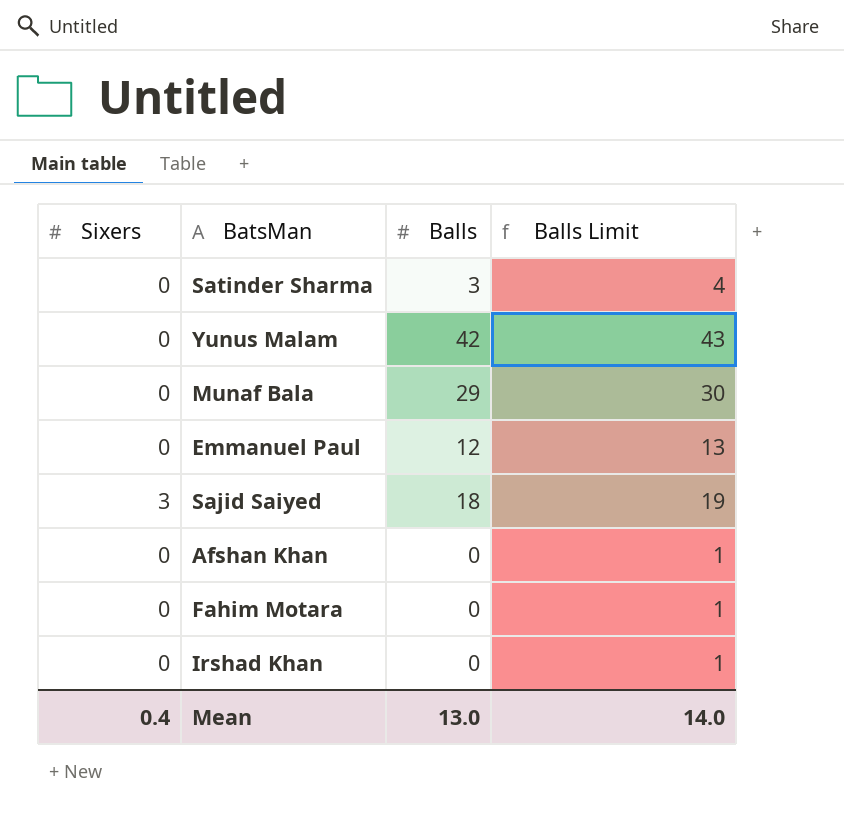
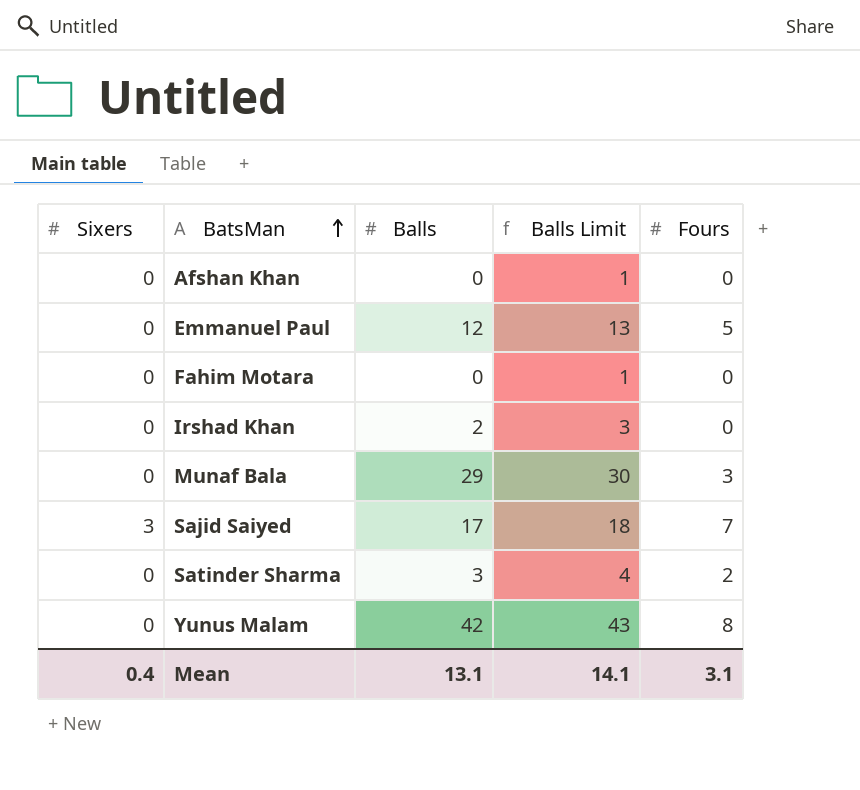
row order: none -> BatsMan ascending
column Fours | position: none -> 5
Irshad Khan | Balls: 0 -> 2
Irshad Khan | Balls Limit: 1 -> 3
Sajid Saiyed | Balls: 18 -> 17
Sajid Saiyed | Balls Limit: 19 -> 18
Mean | Balls: 13.0 -> 13.1
Mean | Balls Limit: 14.0 -> 14.1

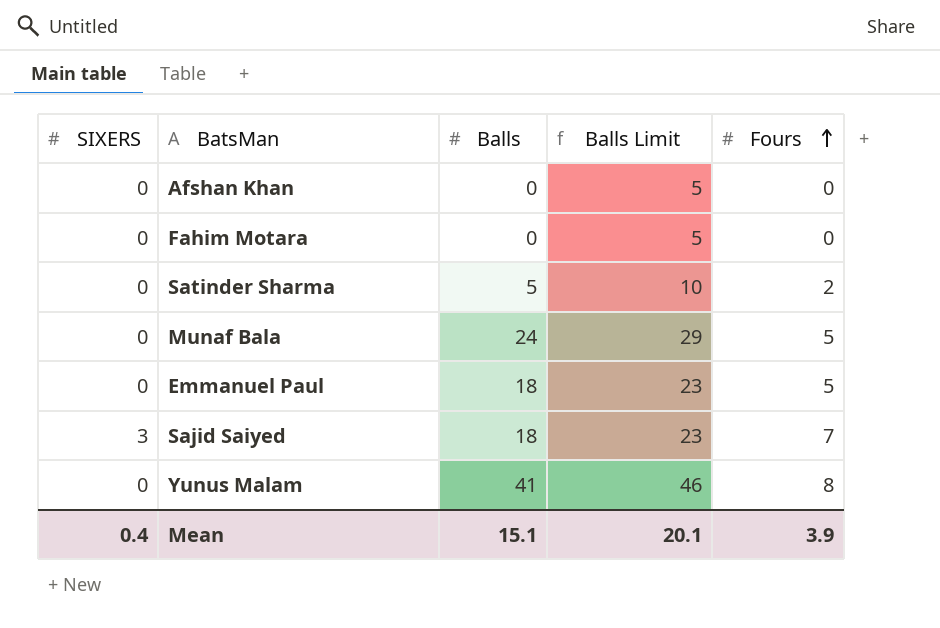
row order: BatsMan ascending -> Fours ascending
column name: Sixers -> SIXERS
column Balls Limit | formula: [Balls] + 1 -> [Balls] + 5
row Irshad Khan: 0 | 2 | 3 | 0 -> none
Satinder Sharma | Balls: 3 -> 5
Munaf Bala | Balls: 29 -> 24
Munaf Bala | Fours: 3 -> 5
Emmanuel Paul | Balls: 12 -> 18
Sajid Saiyed | Balls: 17 -> 18
Yunus Malam | Balls: 42 -> 41
Mean | Balls: 13.1 -> 15.1
Mean | Balls Limit: 14.1 -> 20.1
Mean | Fours: 3.1 -> 3.9

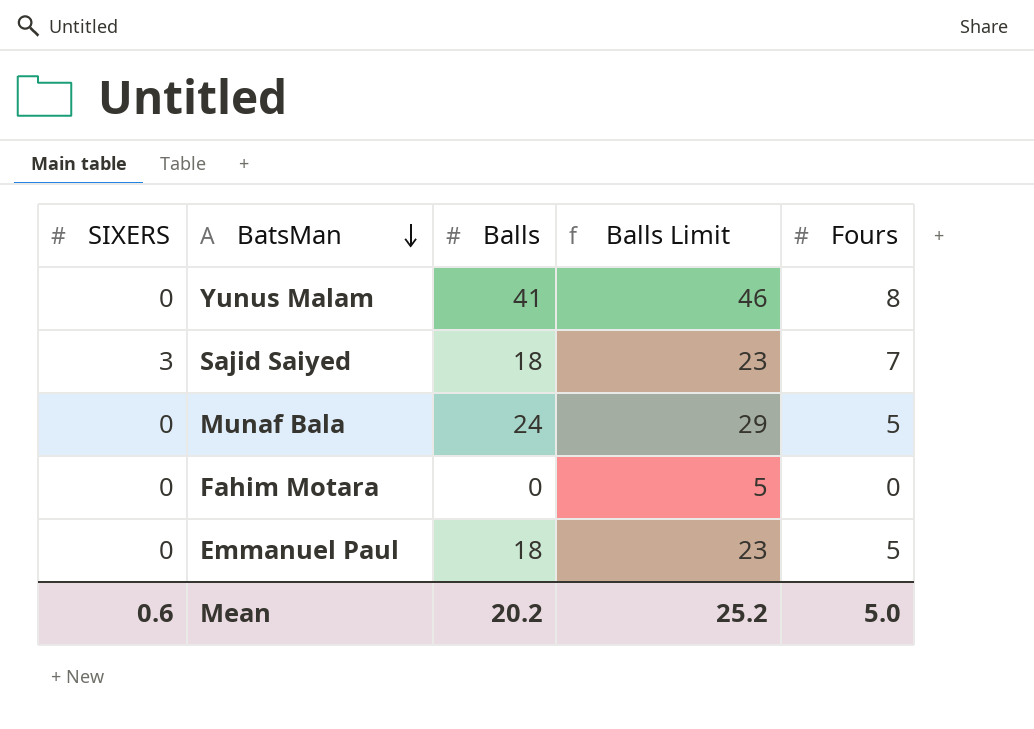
row order: Fours ascending -> BatsMan descending
row Afshan Khan: 0 | 0 | 5 | 0 -> none
row Satinder Sharma: 0 | 5 | 10 | 2 -> none
Mean | SIXERS: 0.4 -> 0.6
Mean | Balls: 15.1 -> 20.2
Mean | Balls Limit: 20.1 -> 25.2
Mean | Fours: 3.9 -> 5.0

